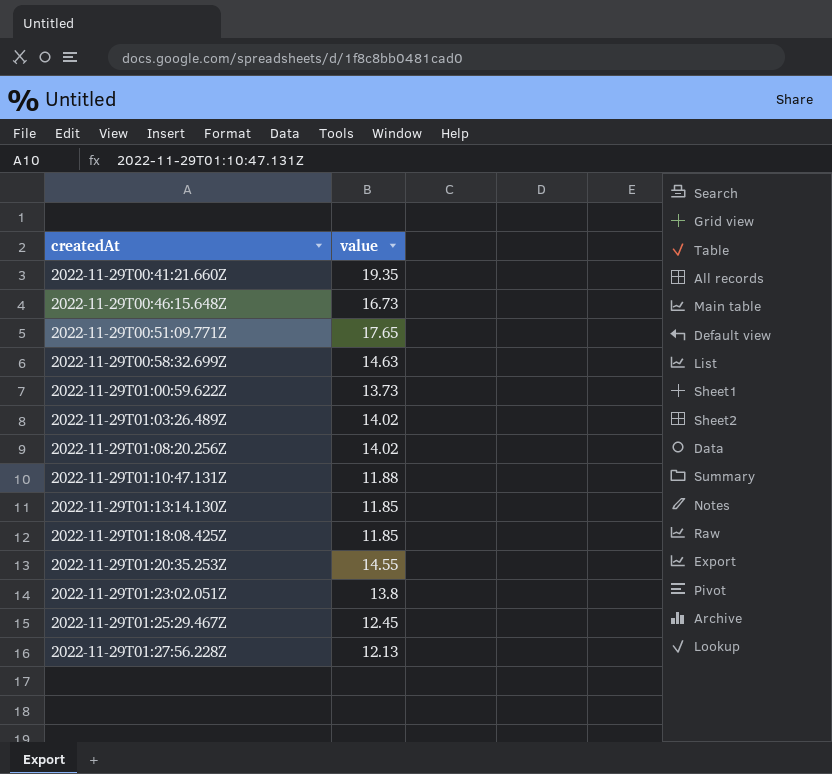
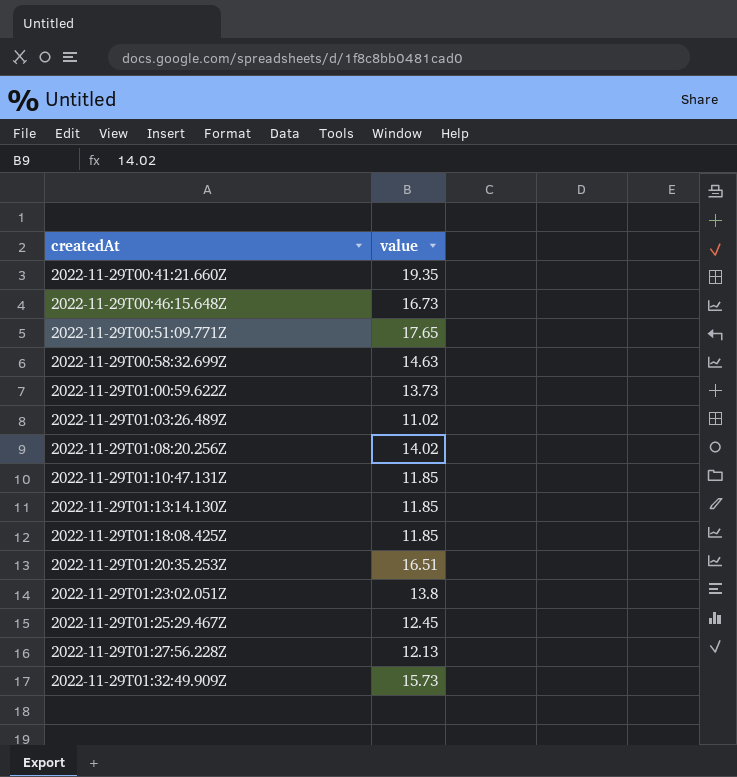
2022-11-29T01:03:26.489Z | value: 14.02 -> 11.02
2022-11-29T01:10:47.131Z | value: 11.88 -> 11.85
2022-11-29T01:20:35.253Z | value: 14.55 -> 16.51
row 2022-11-29T01:32:49.909Z: none -> 15.73

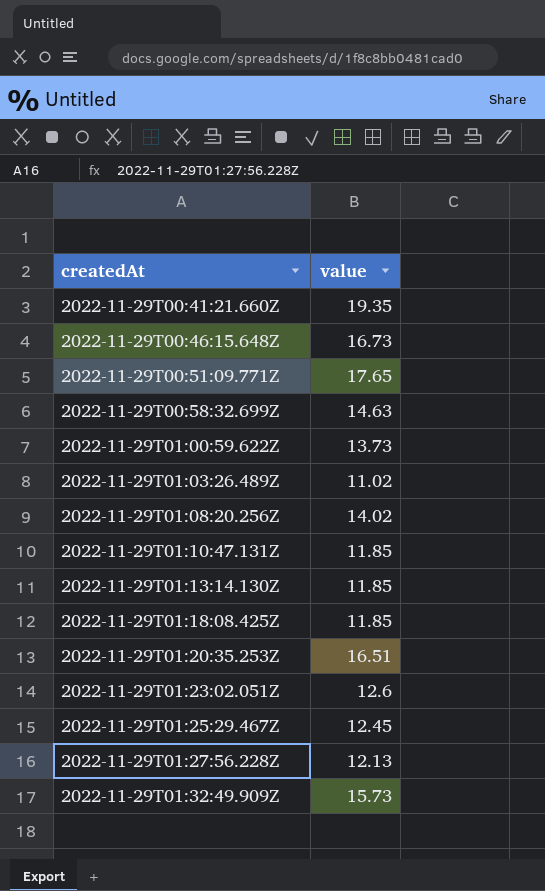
2022-11-29T01:23:02.051Z | value: 13.8 -> 12.6

